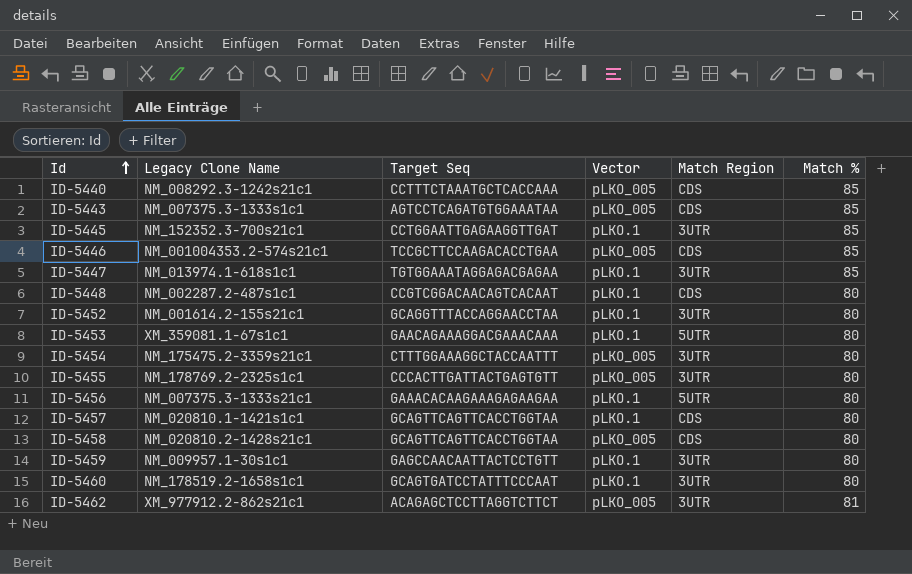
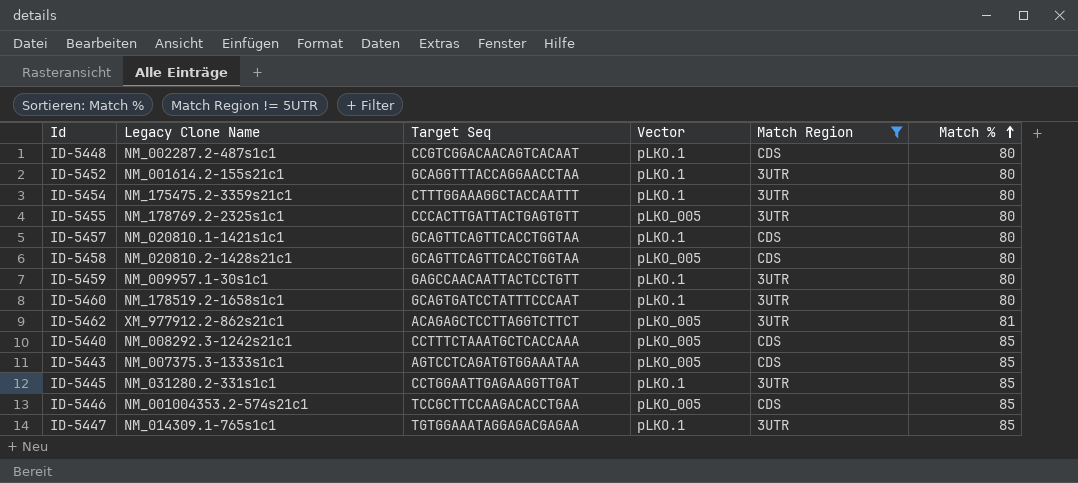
filter: none -> Match Region != 5UTR
row order: Id ascending -> Match % ascending
ID-5454 | Vector: pLKO_005 -> pLKO.1
ID-5445 | Legacy Clone Name: NM_152352.3-700s21c1 -> NM_031280.2-331s1c1
ID-5447 | Legacy Clone Name: NM_013974.1-618s1c1 -> NM_014309.1-765s1c1

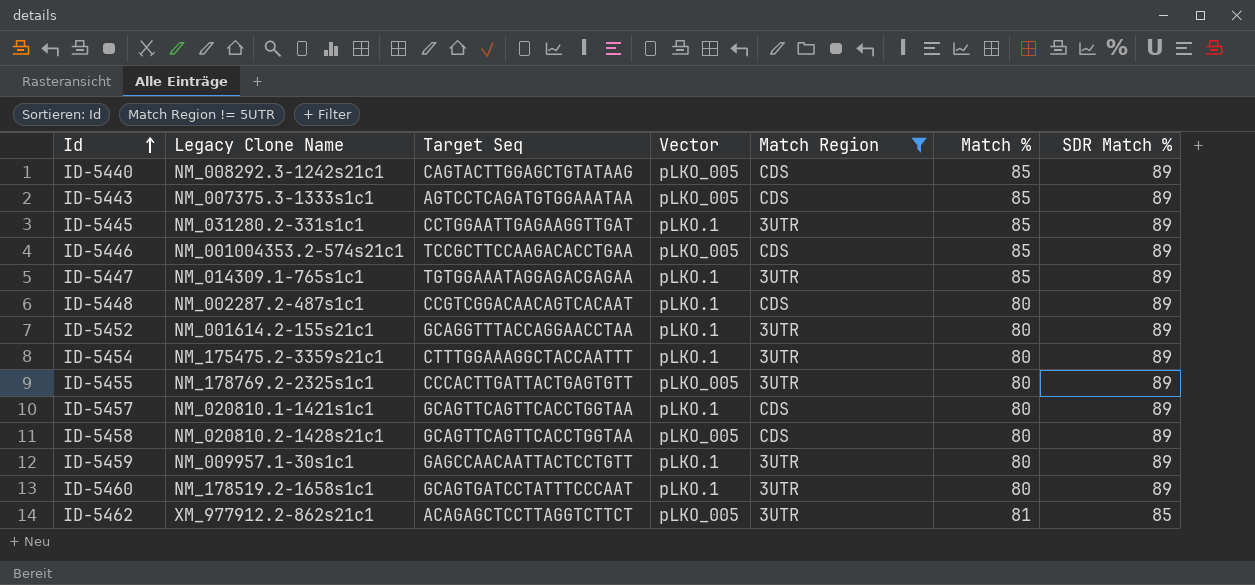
row order: Match % ascending -> Id ascending
column SDR Match % | position: none -> 7
ID-5440 | Target Seq: CCTTTCTAAATGCTCACCAAA -> CAGTACTTGGAGCTGTATAAG

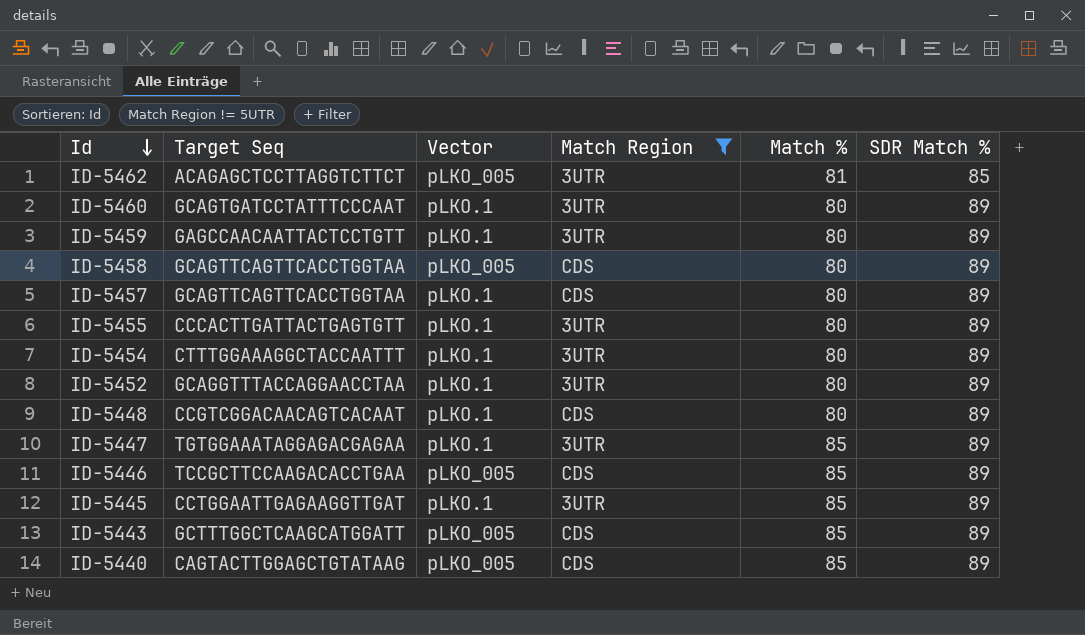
row order: Id ascending -> Id descending
column Legacy Clone Name | position: 2 -> none
ID-5455 | Vector: pLKO_005 -> pLKO.1
ID-5443 | Target Seq: AGTCCTCAGATGTGGAAATAA -> GCTTTGGCTCAAGCATGGATT

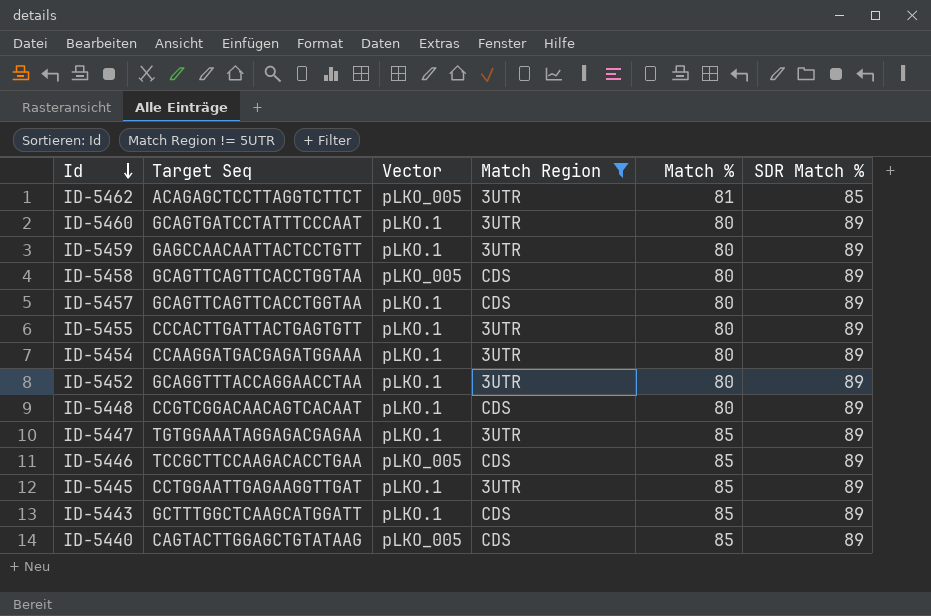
ID-5454 | Target Seq: CTTTGGAAAGGCTACCAATTT -> CCAAGGATGACGAGATGGAAA
ID-5443 | Vector: pLKO_005 -> pLKO.1

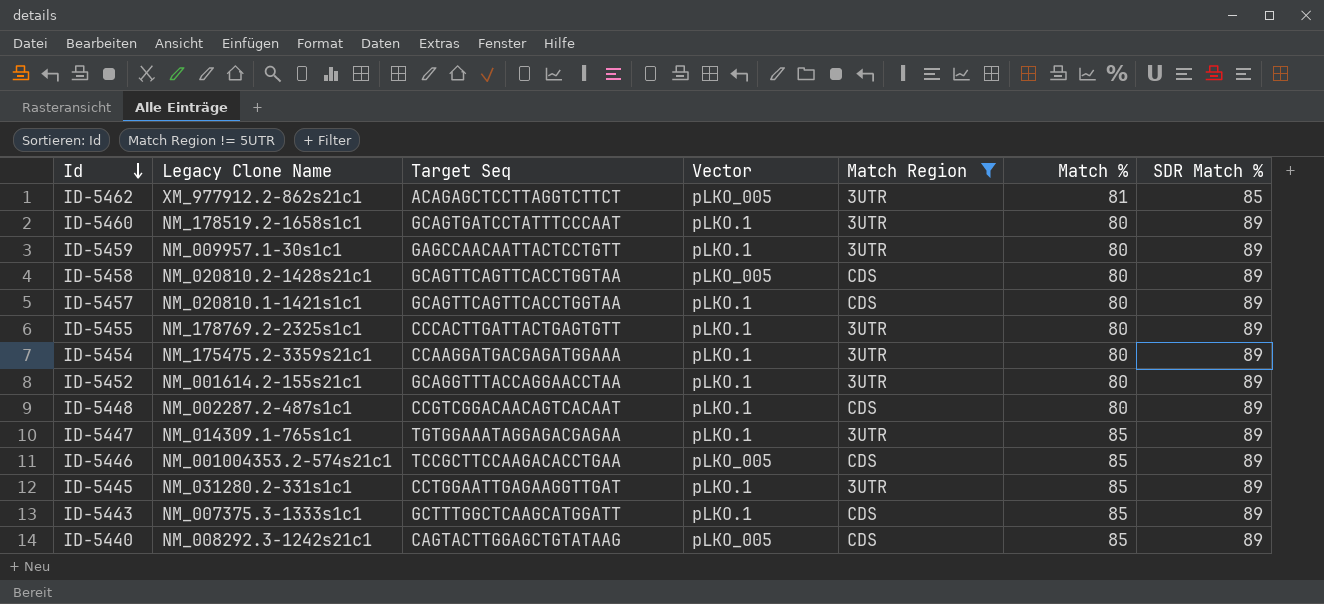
column Legacy Clone Name | position: none -> 2

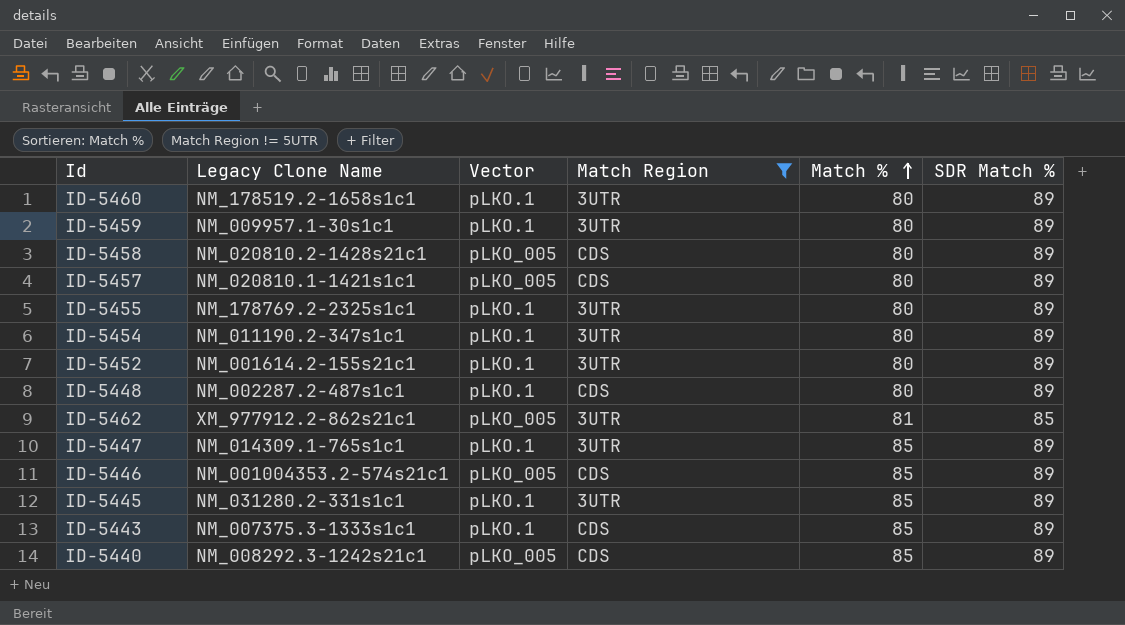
row order: Id descending -> Match % ascending
column Target Seq | position: 3 -> none
ID-5457 | Vector: pLKO.1 -> pLKO_005
ID-5454 | Legacy Clone Name: NM_175475.2-3359s21c1 -> NM_011190.2-347s1c1

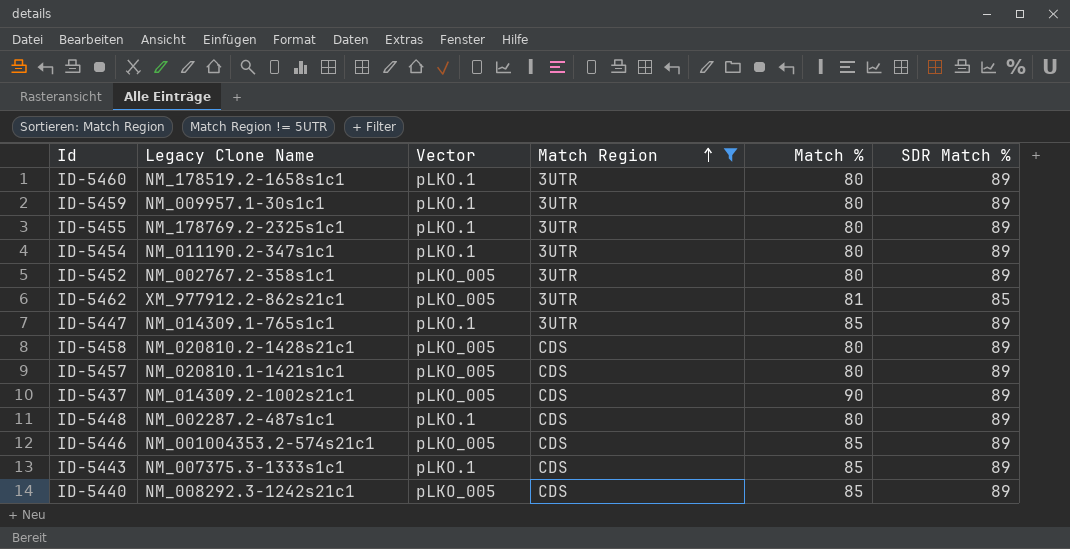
row order: Match % ascending -> Match Region ascending
row ID-5445: NM_031280.2-331s1c1 | pLKO.1 | 3UTR | 85 | 89 -> none
ID-5452 | Legacy Clone Name: NM_001614.2-155s21c1 -> NM_002767.2-358s1c1
ID-5452 | Vector: pLKO.1 -> pLKO_005
row ID-5437: none -> NM_014309.2-1002s21c1 | pLKO_005 | CDS | 90 | 89

